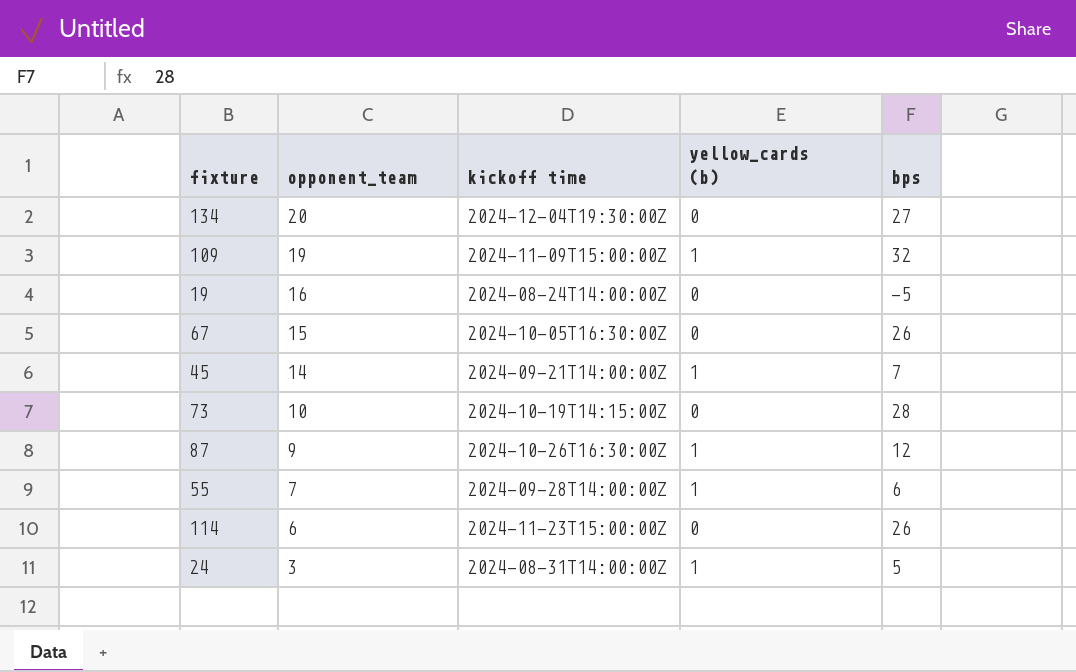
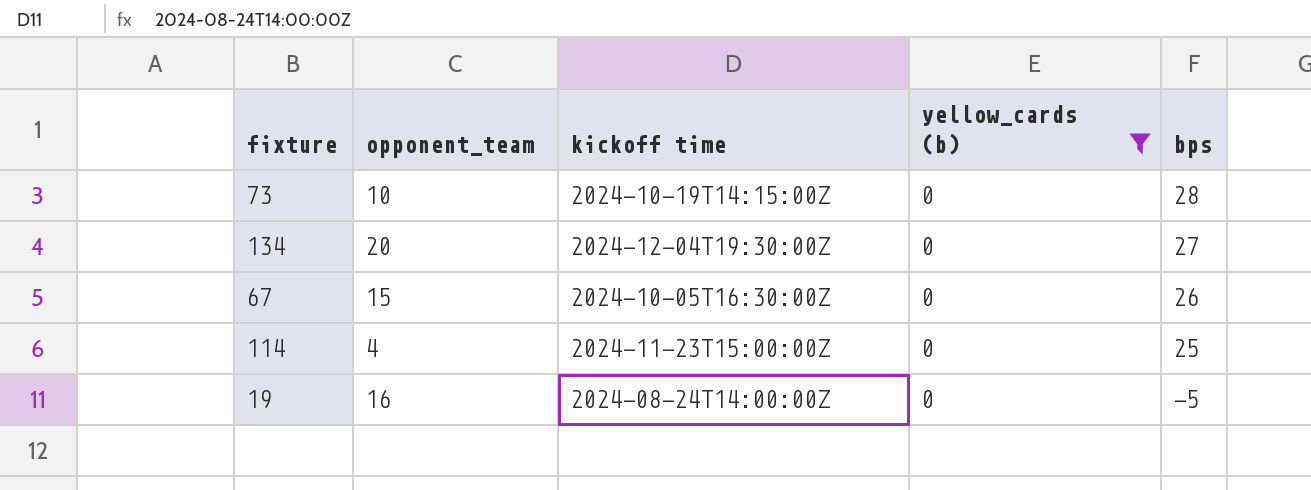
filter: none -> yellow_cards (b) = 0
row order: opponent_team descending -> bps descending
114 | opponent_team: 6 -> 4
114 | bps: 26 -> 25

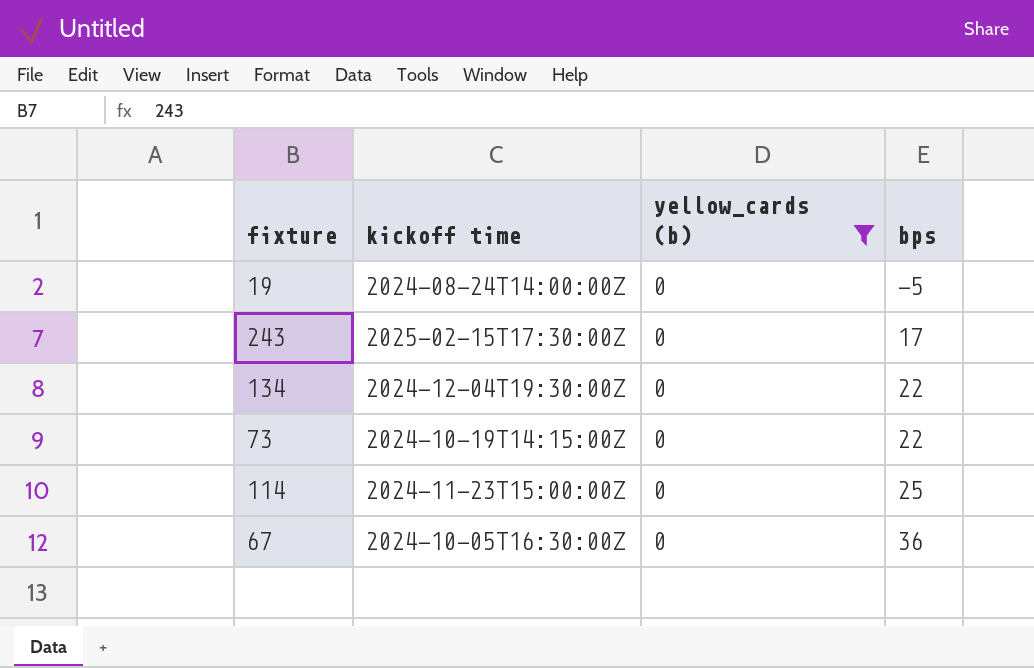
row order: bps descending -> bps ascending
column opponent_team | position: 2 -> none
row 243: none -> 2025-02-15T17:30:00Z | 0 | 17
134 | bps: 27 -> 22
73 | bps: 28 -> 22
67 | bps: 26 -> 36

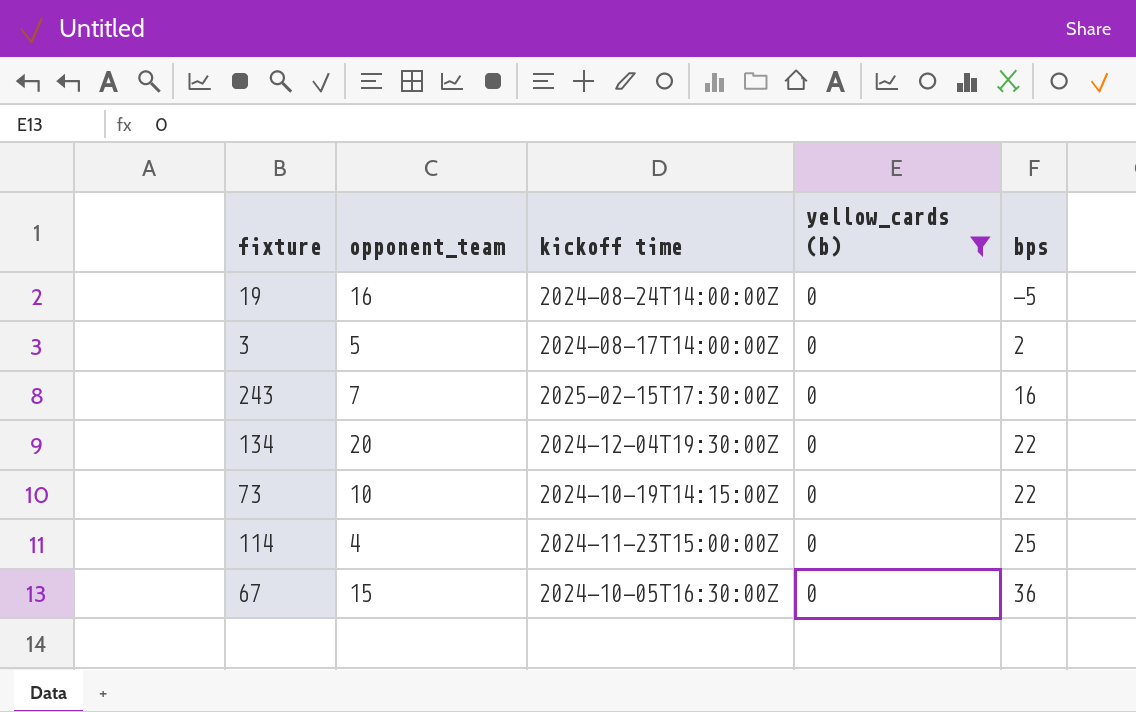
column opponent_team | position: none -> 2
row 3: none -> 5 | 2024-08-17T14:00:00Z | 0 | 2
243 | bps: 17 -> 16

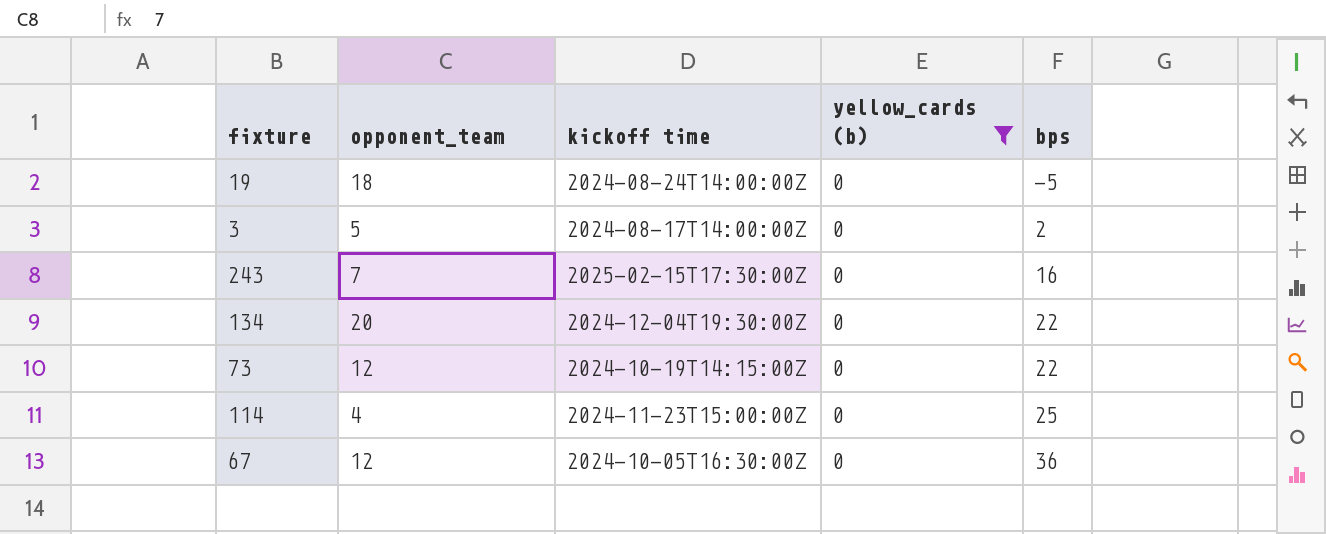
19 | opponent_team: 16 -> 18
73 | opponent_team: 10 -> 12
67 | opponent_team: 15 -> 12

